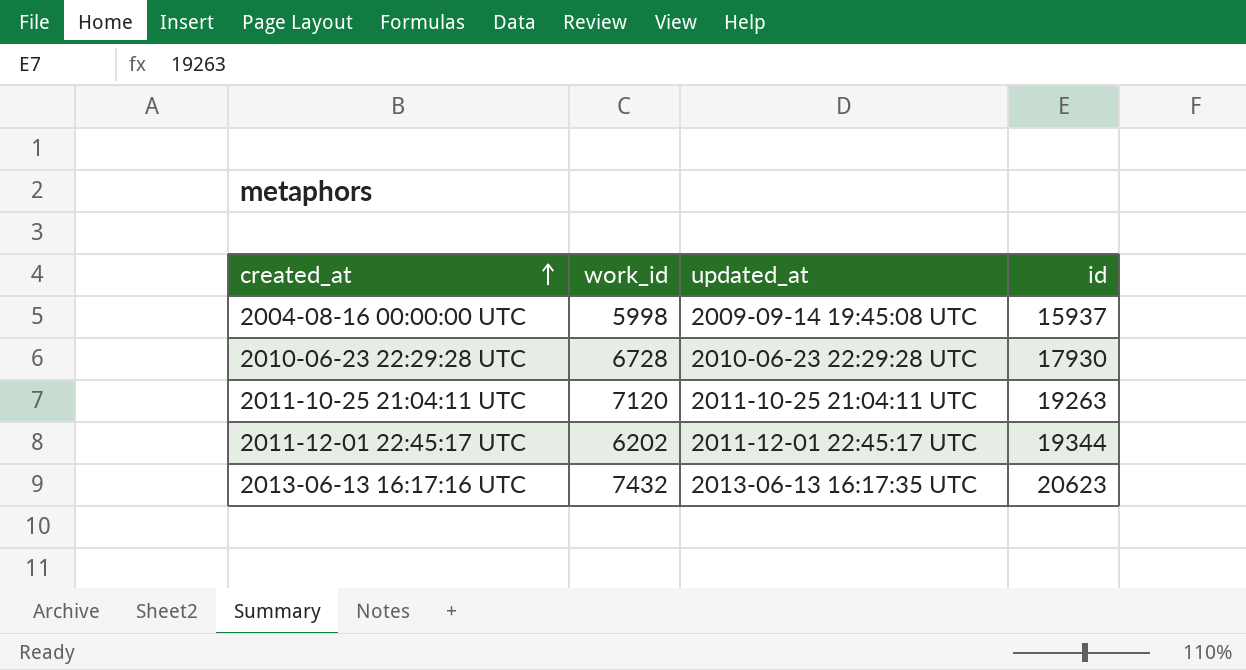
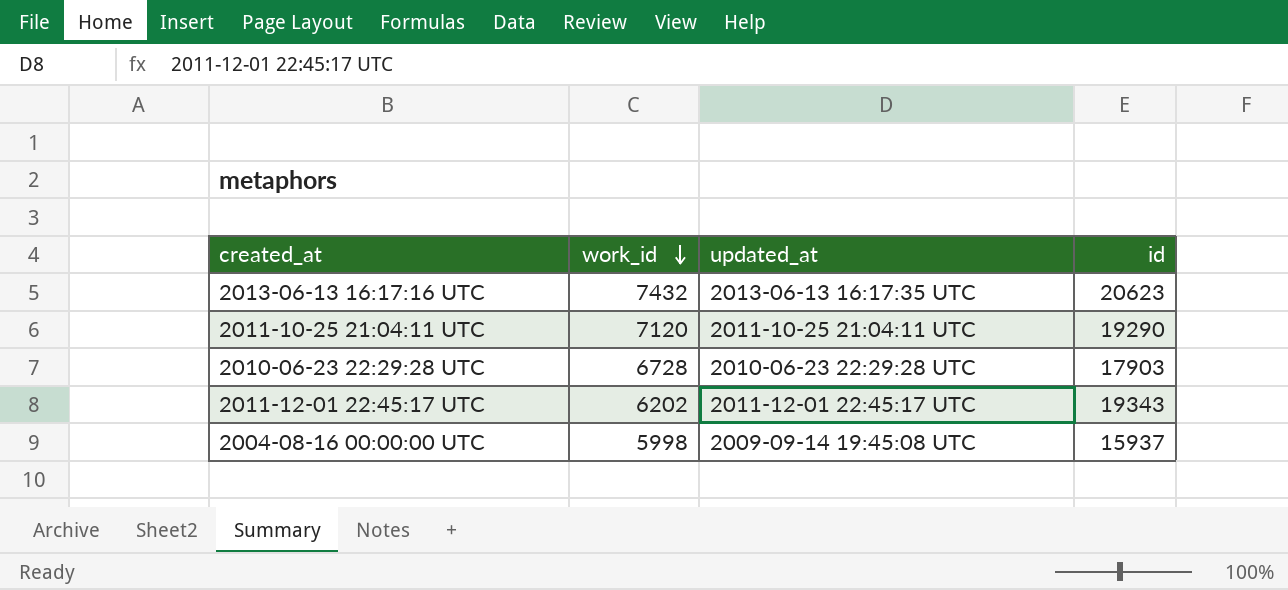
row order: created_at ascending -> work_id descending
2011-10-25 21:04:11 UTC | id: 19263 -> 19290
2010-06-23 22:29:28 UTC | id: 17930 -> 17903
2011-12-01 22:45:17 UTC | id: 19344 -> 19343

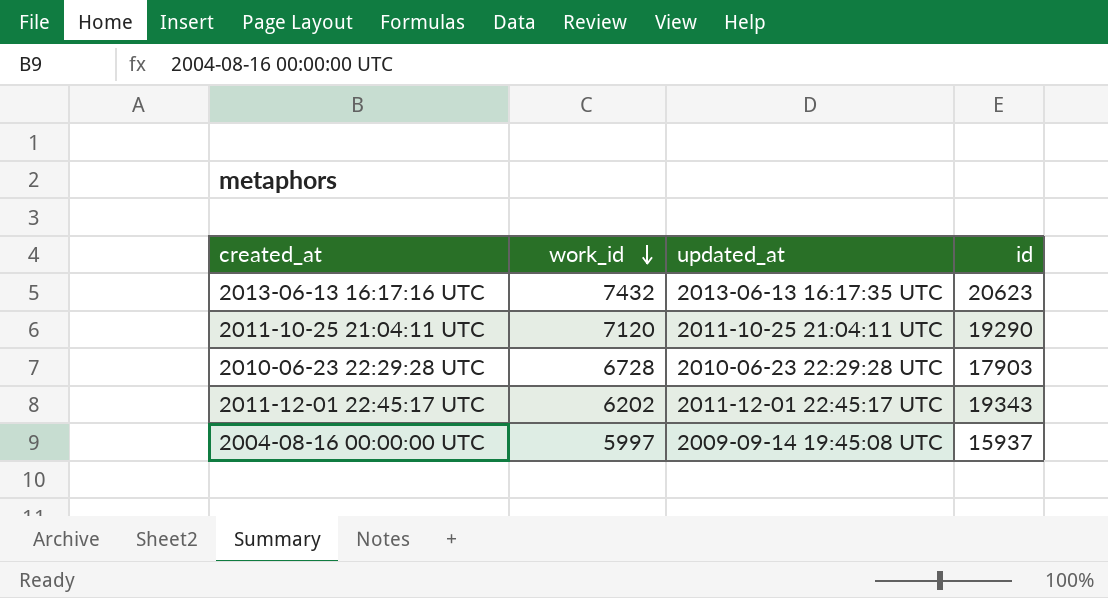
2004-08-16 00:00:00 UTC | work_id: 5998 -> 5997

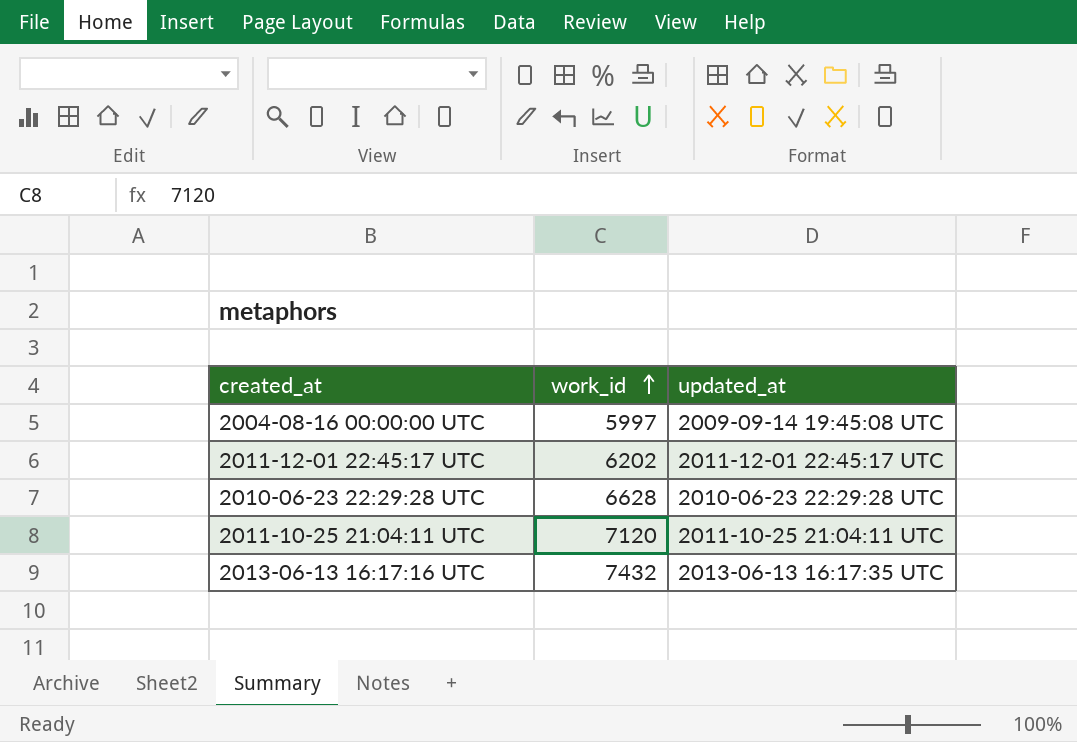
row order: work_id descending -> work_id ascending
column id | position: 4 -> none
2010-06-23 22:29:28 UTC | work_id: 6728 -> 6628

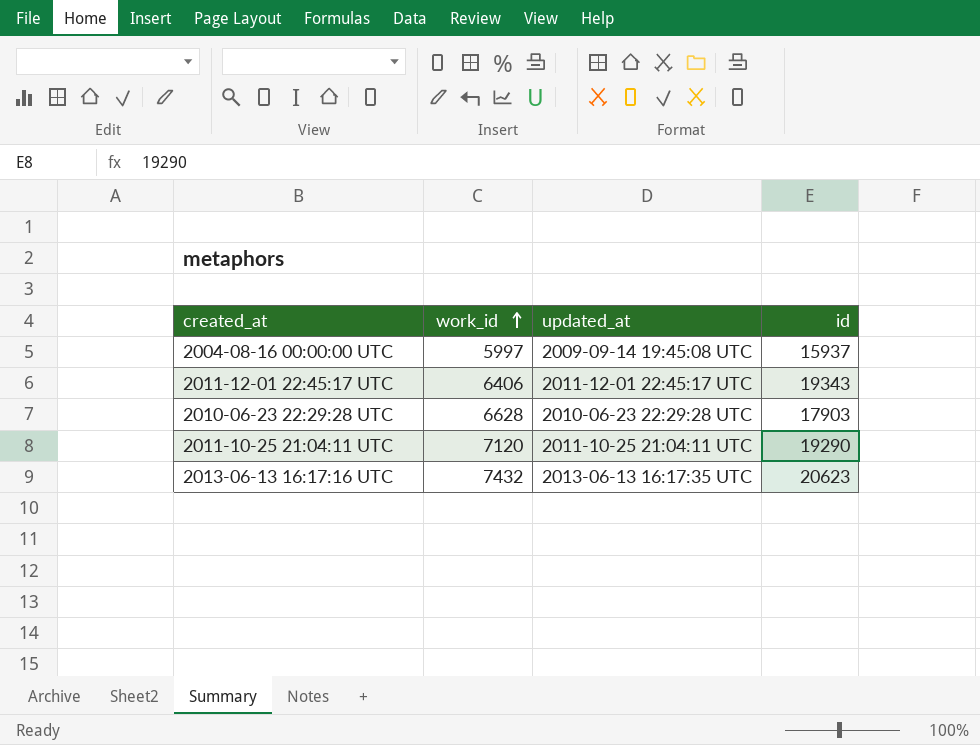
column id | position: none -> 4
2011-12-01 22:45:17 UTC | work_id: 6202 -> 6406

